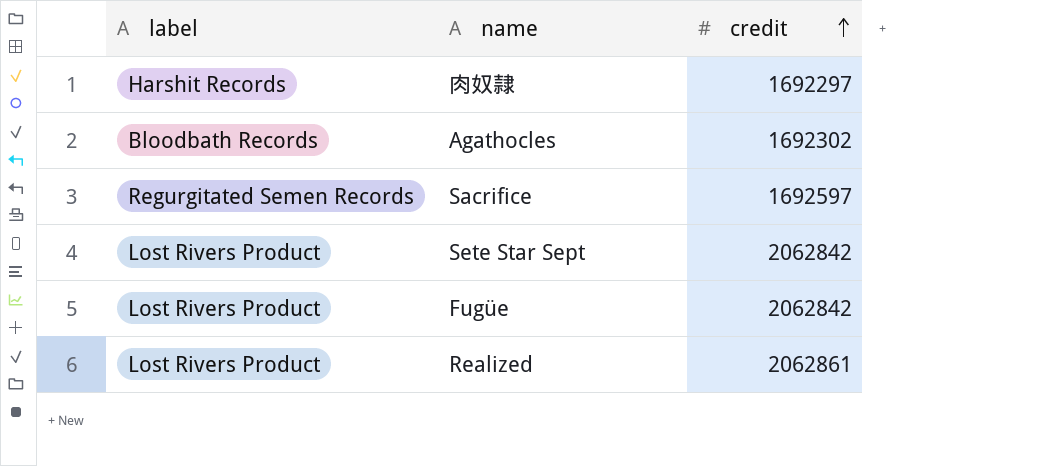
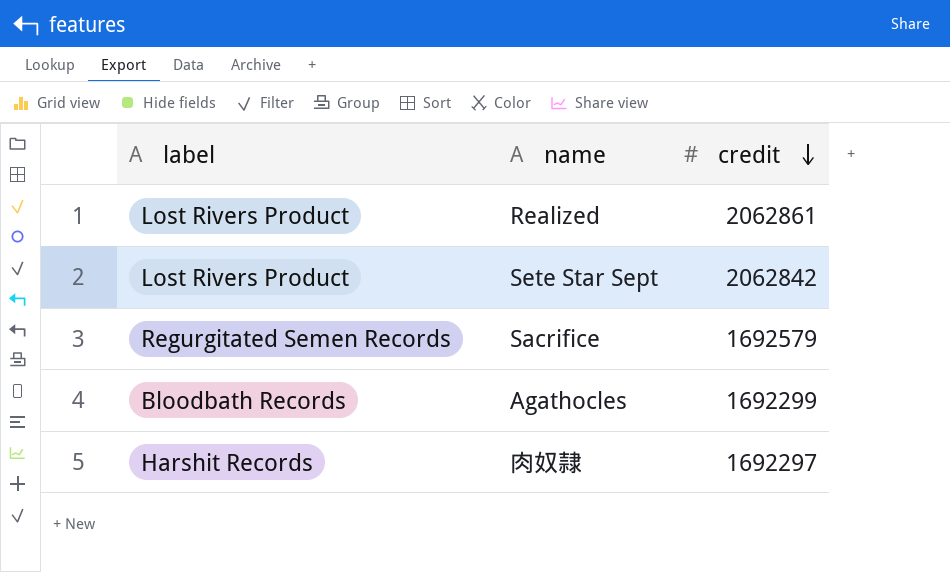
row order: credit ascending -> credit descending
row Fugüe: Lost Rivers Product | 2062842 -> none
Sacrifice | credit: 1692597 -> 1692579
Agathocles | credit: 1692302 -> 1692299

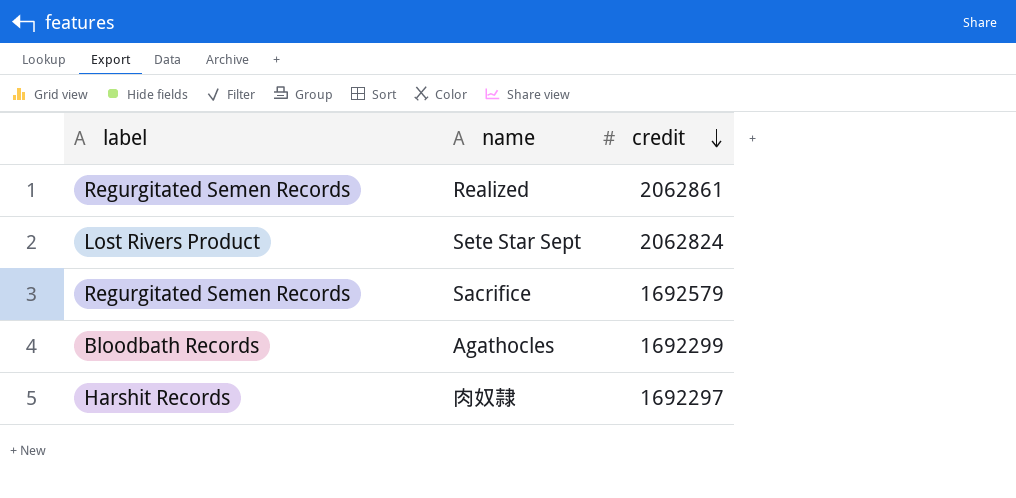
Realized | label: Lost Rivers Product -> Regurgitated Semen Records
Sete Star Sept | credit: 2062842 -> 2062824

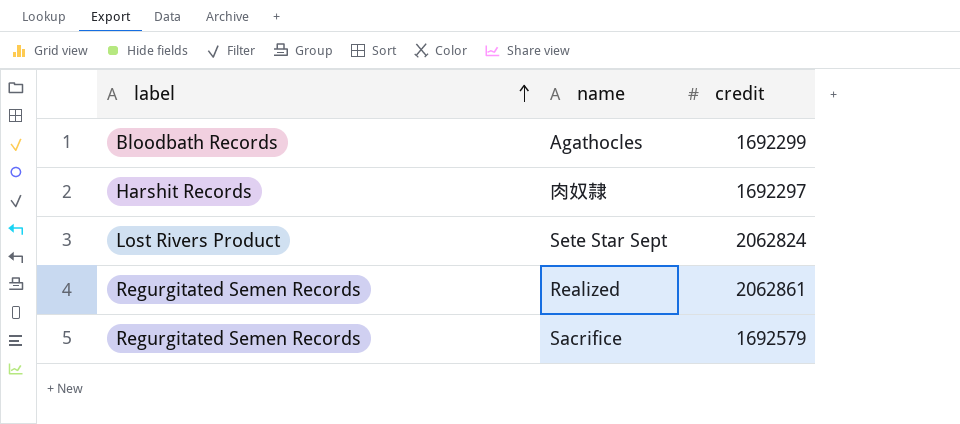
row order: credit descending -> label ascending

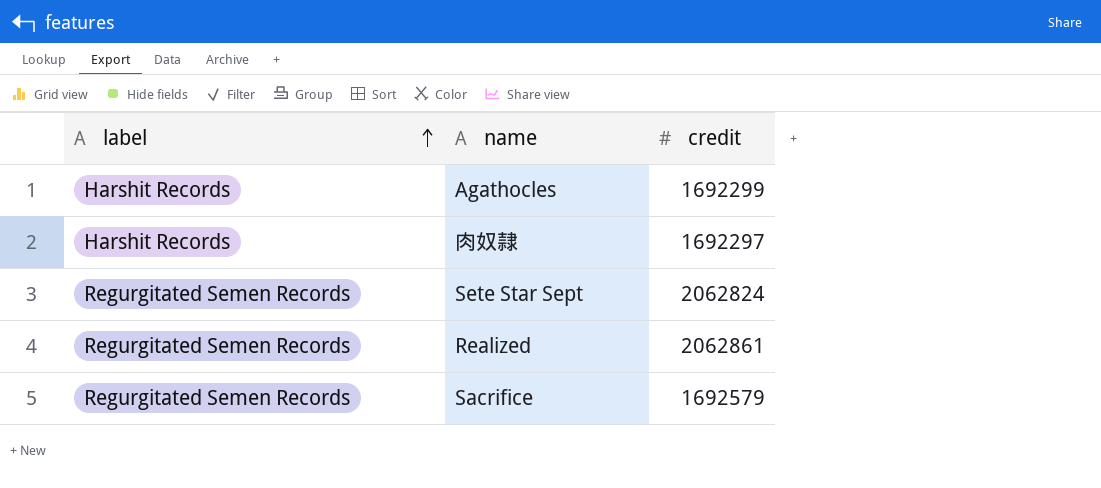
Agathocles | label: Bloodbath Records -> Harshit Records
Sete Star Sept | label: Lost Rivers Product -> Regurgitated Semen Records

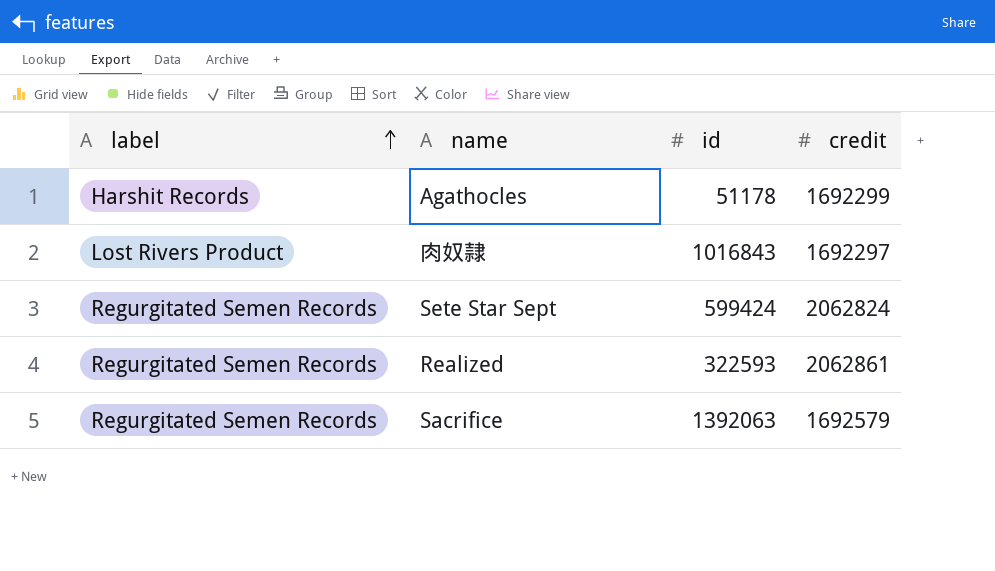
column id | position: none -> 3
肉奴隷 | label: Harshit Records -> Lost Rivers Product

